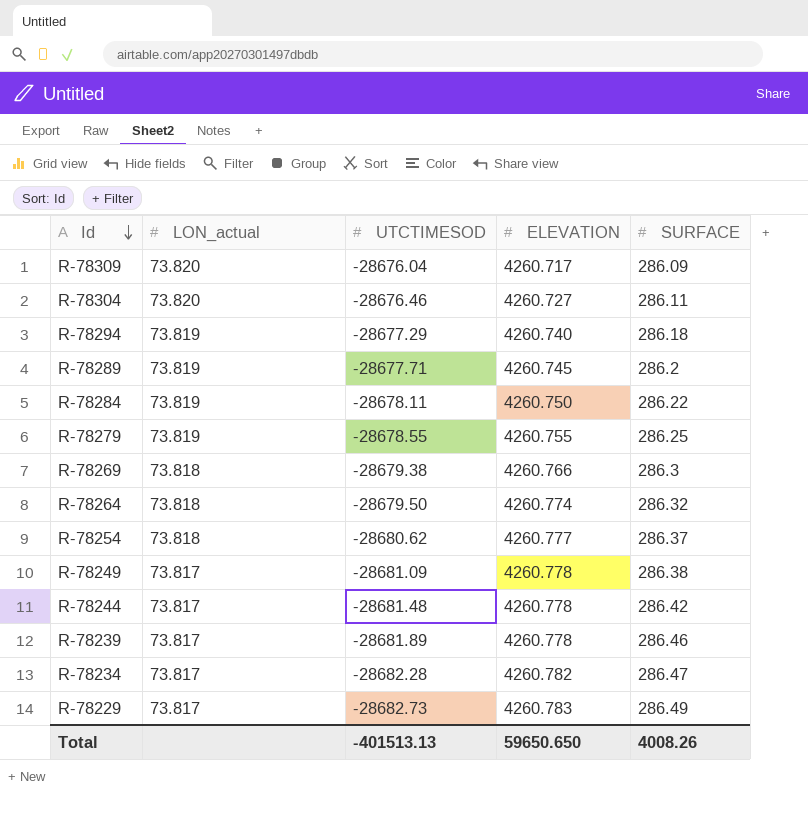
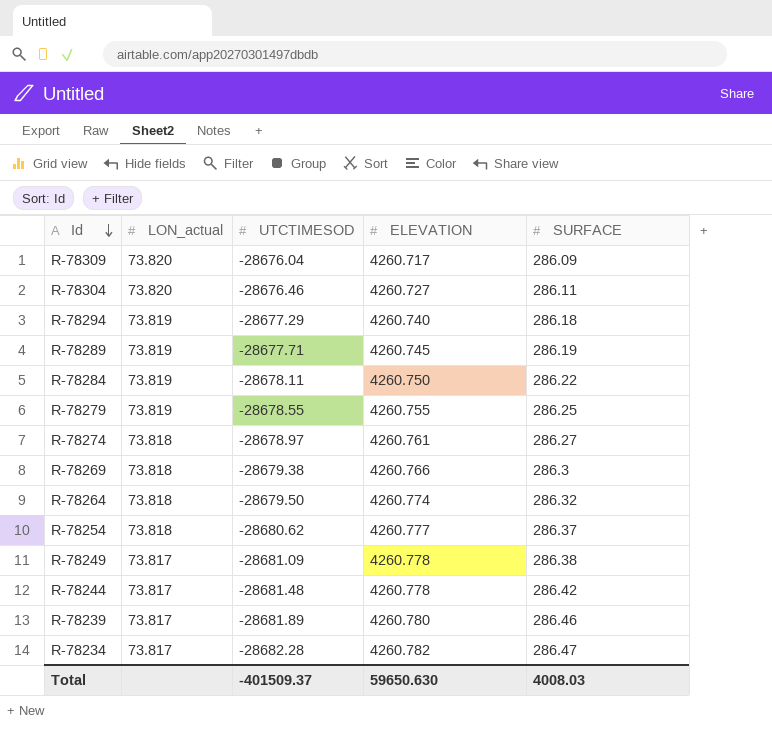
row R-78229: 73.817 | -28682.73 | 4260.783 | 286.49 -> none
R-78289 | SURFACE: 286.2 -> 286.19
row R-78274: none -> 73.818 | -28678.97 | 4260.761 | 286.27
R-78239 | ELEVATION: 4260.778 -> 4260.780
Total | UTCTIMESOD: -401513.13 -> -401509.37
Total | ELEVATION: 59650.650 -> 59650.630
Total | SURFACE: 4008.26 -> 4008.03

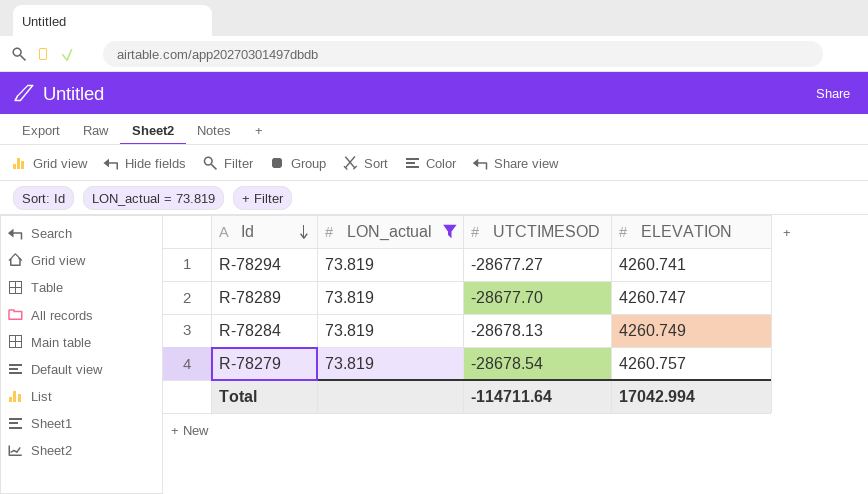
filter: none -> LON_actual = 73.819
column SURFACE | position: 5 -> none
R-78294 | UTCTIMESOD: -28677.29 -> -28677.27
R-78294 | ELEVATION: 4260.740 -> 4260.741
R-78289 | UTCTIMESOD: -28677.71 -> -28677.70
R-78289 | ELEVATION: 4260.745 -> 4260.747
R-78284 | UTCTIMESOD: -28678.11 -> -28678.13
R-78284 | ELEVATION: 4260.750 -> 4260.749
R-78279 | UTCTIMESOD: -28678.55 -> -28678.54
R-78279 | ELEVATION: 4260.755 -> 4260.757
Total | UTCTIMESOD: -401509.37 -> -114711.64
Total | ELEVATION: 59650.630 -> 17042.994

